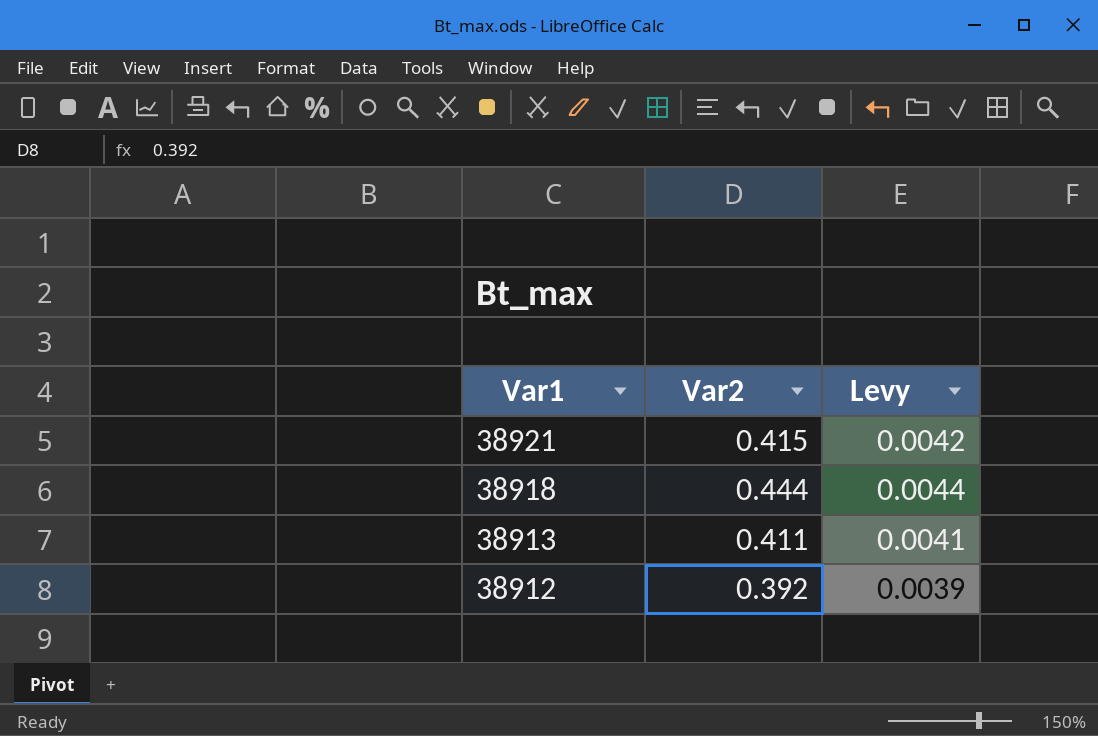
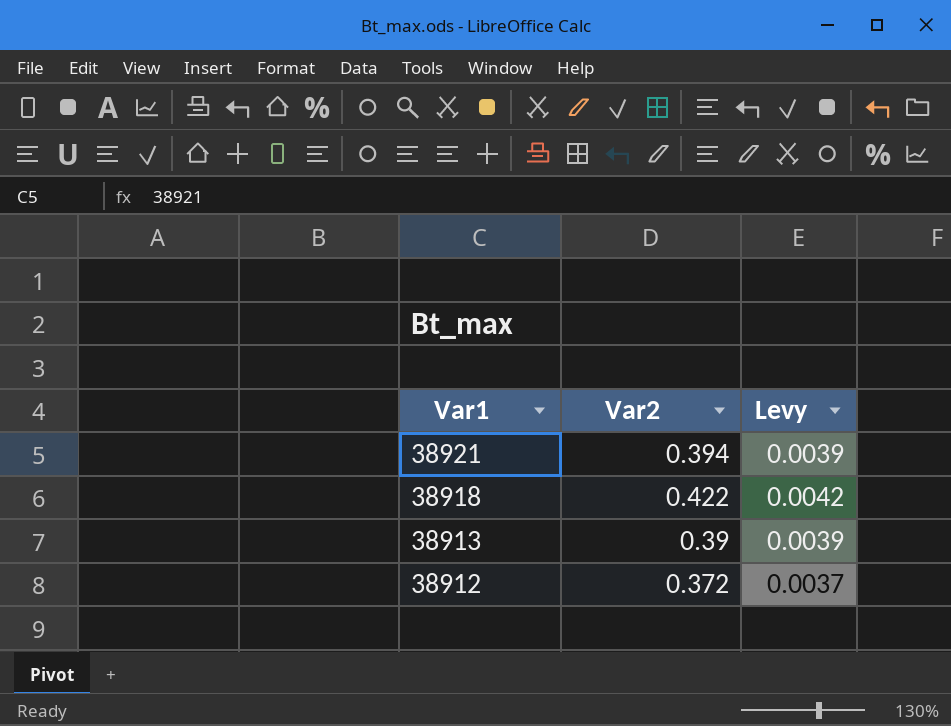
38921 | Var2: 0.415 -> 0.394
38921 | Levy: 0.0042 -> 0.0039
38918 | Var2: 0.444 -> 0.422
38918 | Levy: 0.0044 -> 0.0042
38913 | Var2: 0.411 -> 0.39
38913 | Levy: 0.0041 -> 0.0039
38912 | Var2: 0.392 -> 0.372
38912 | Levy: 0.0039 -> 0.0037

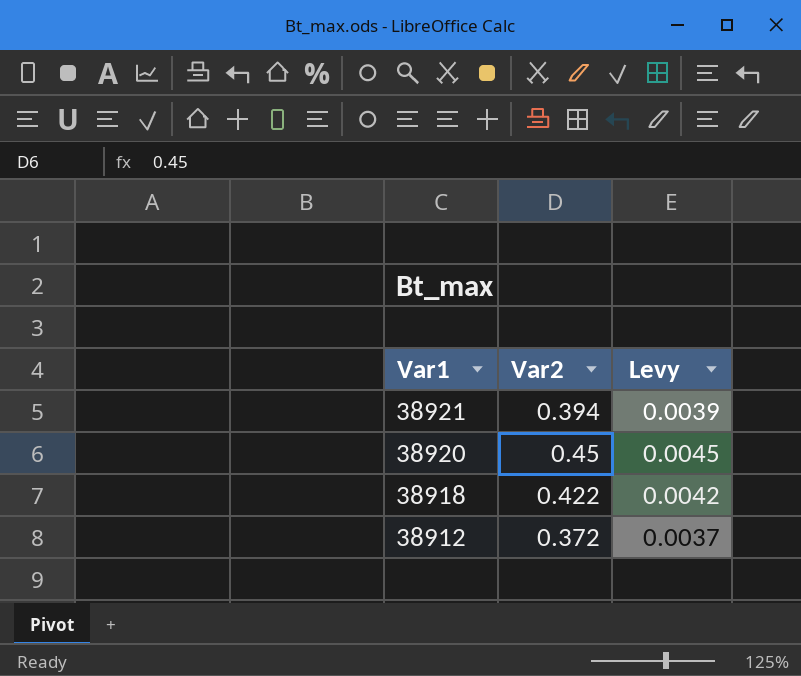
row 38913: 0.39 | 0.0039 -> none
row 38920: none -> 0.45 | 0.0045

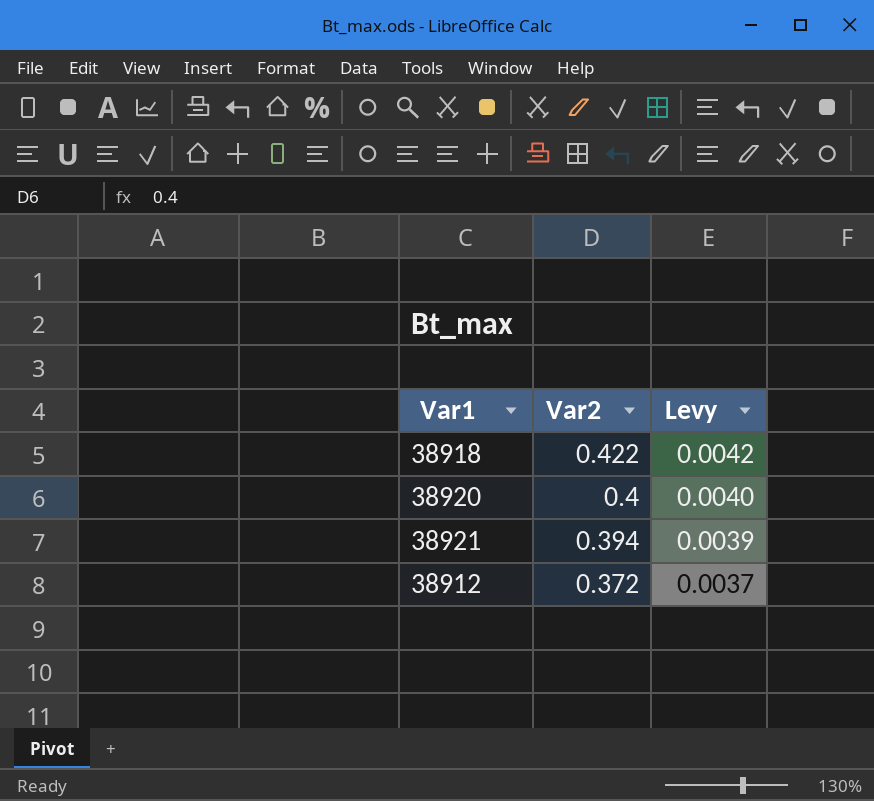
row order: Var1 descending -> Var2 descending
38920 | Var2: 0.45 -> 0.4
38920 | Levy: 0.0045 -> 0.0040

